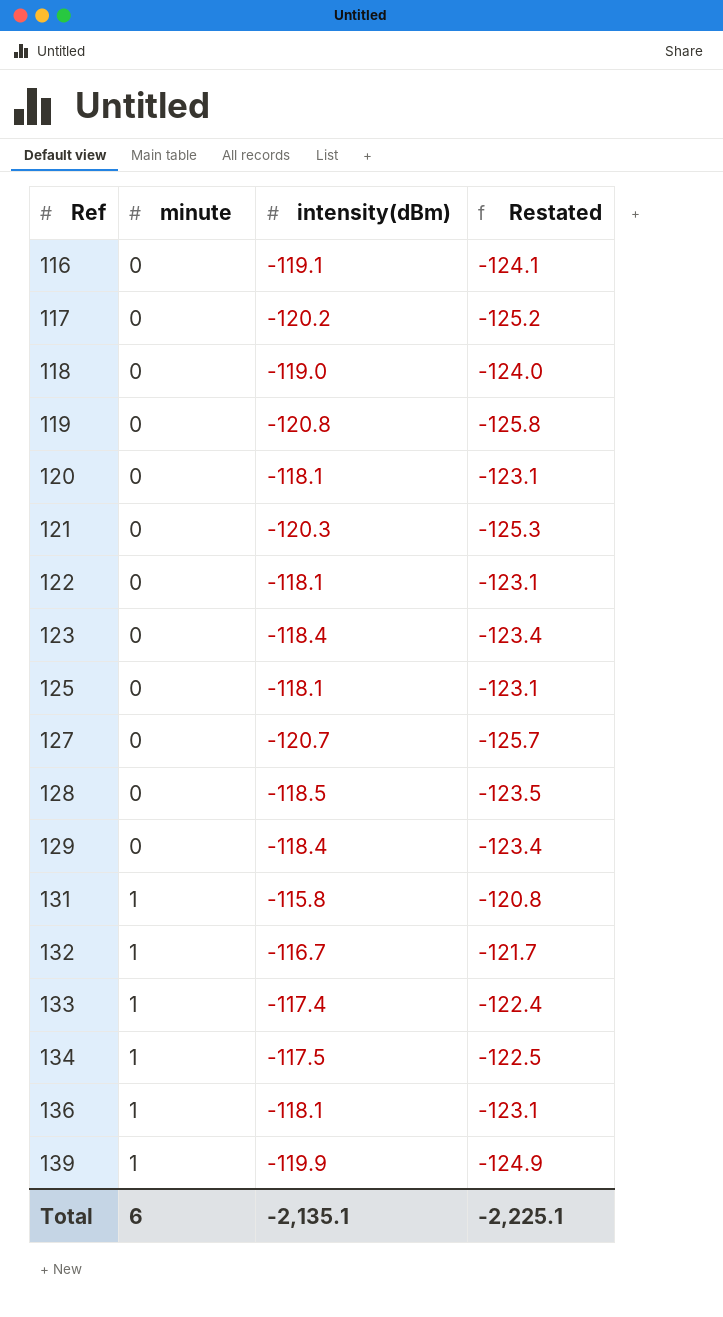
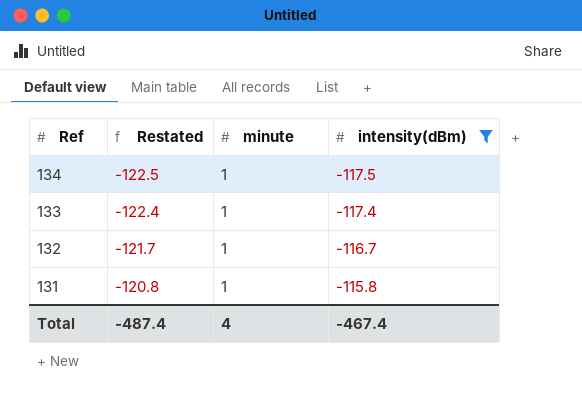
filter: none -> intensity(dBm) >= -117.5
row order: Ref ascending -> Ref descending
column Restated | position: 4 -> 2
Total | Restated: -2,225.1 -> -487.4
Total | minute: 6 -> 4
Total | intensity(dBm): -2,135.1 -> -467.4

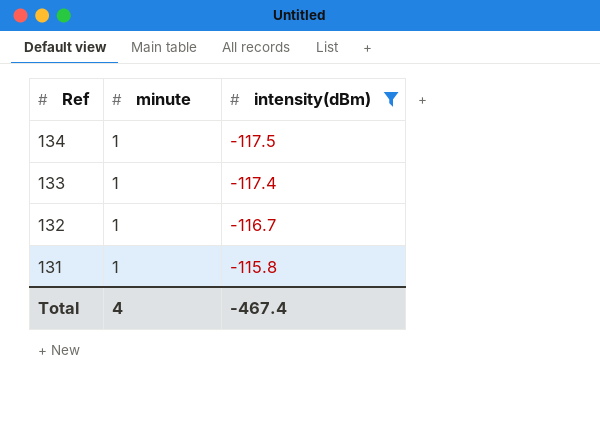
column Restated | formula: [intensity(dBm)] - 5 -> none

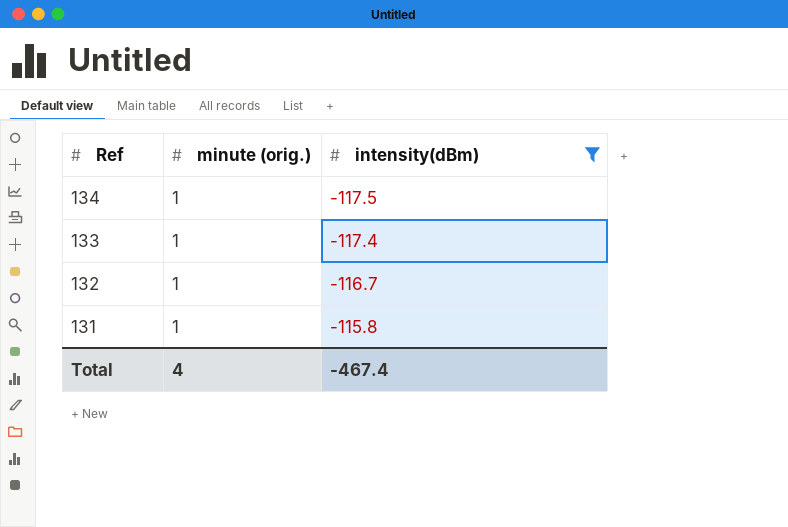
column name: minute -> minute (orig.)

